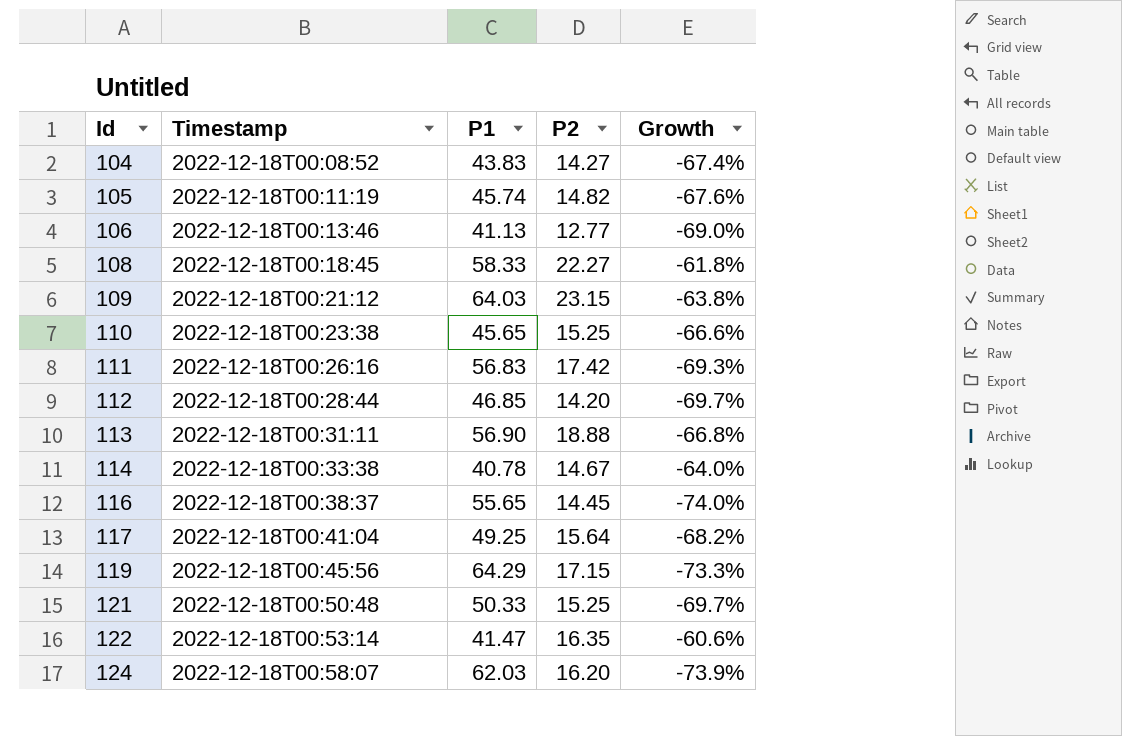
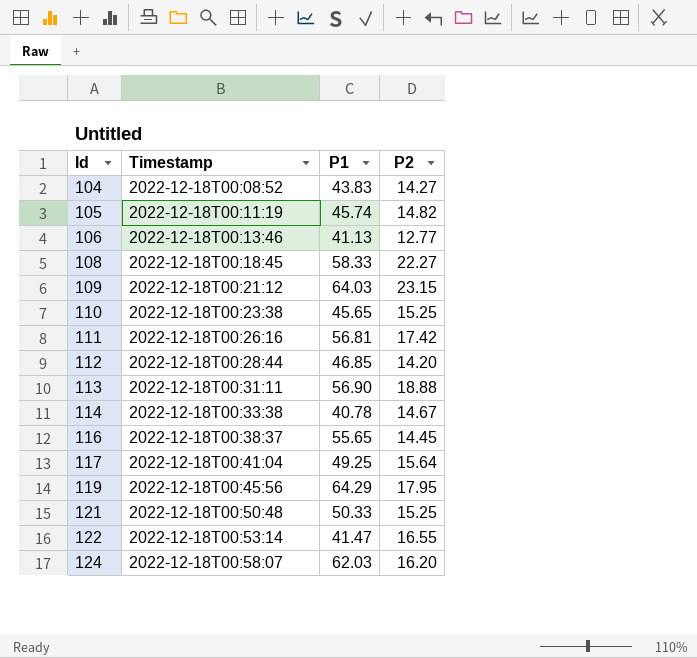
column Growth | formula: ([P2] - [P1]) / [P1] -> none
111 | P1: 56.83 -> 56.81
119 | P2: 17.15 -> 17.95
122 | P2: 16.35 -> 16.55

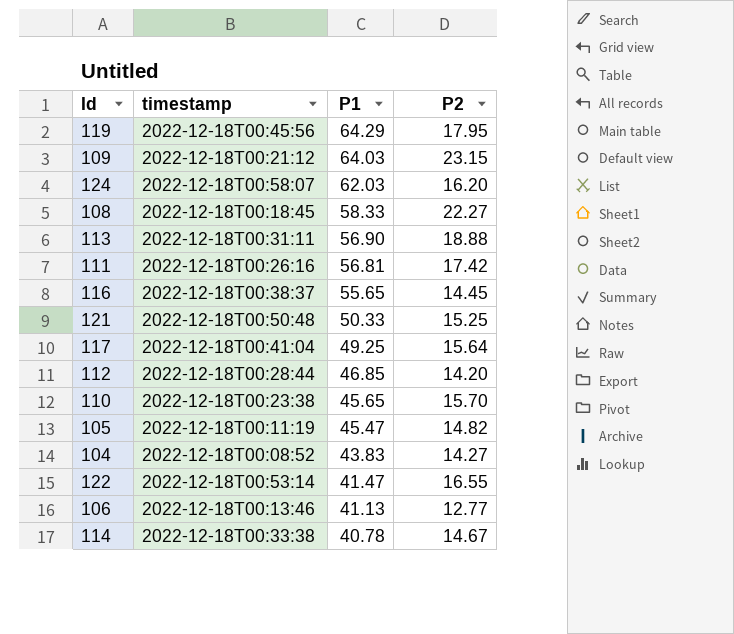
row order: Id ascending -> P1 descending
column name: Timestamp -> timestamp
110 | P2: 15.25 -> 15.70
105 | P1: 45.74 -> 45.47

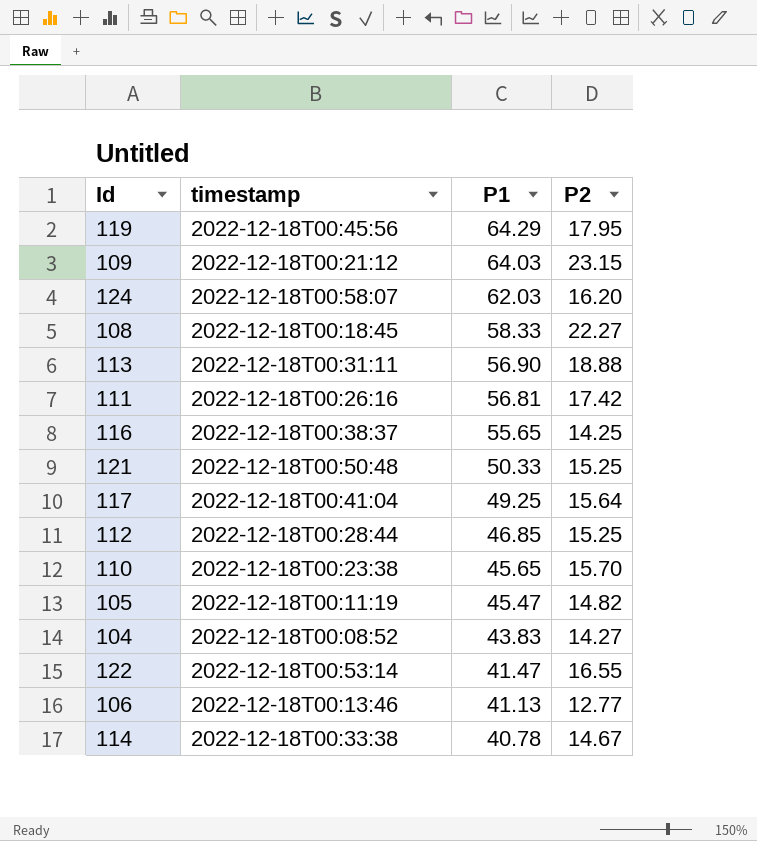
116 | P2: 14.45 -> 14.25
112 | P2: 14.20 -> 15.25

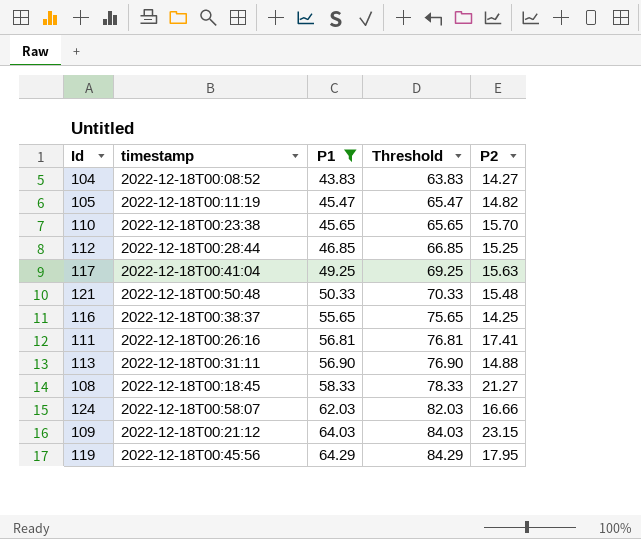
filter: none -> P1 >= 43.83
row order: P1 descending -> P1 ascending
column Threshold | formula: none -> [P1] + 20
117 | P2: 15.64 -> 15.63
121 | P2: 15.25 -> 15.48
111 | P2: 17.42 -> 17.41
113 | P2: 18.88 -> 14.88
108 | P2: 22.27 -> 21.27
124 | P2: 16.20 -> 16.66

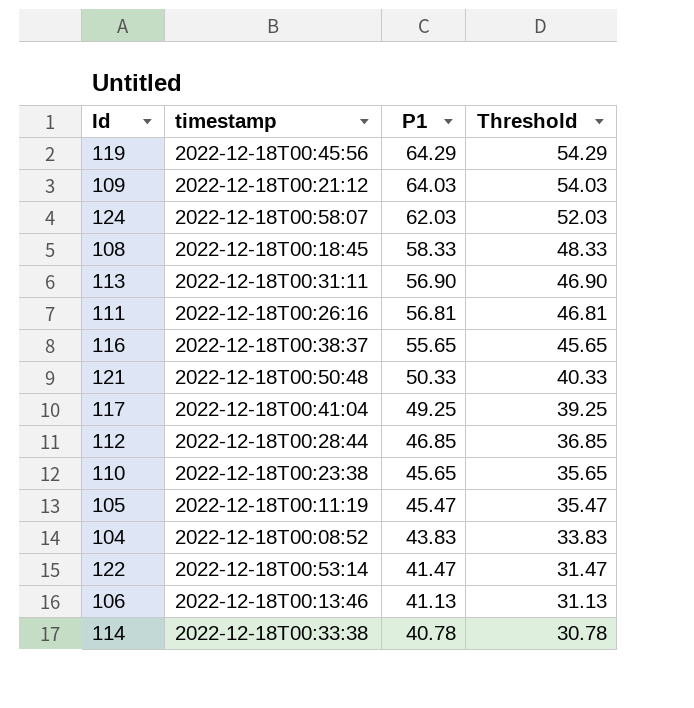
filter: P1 >= 43.83 -> none
row order: P1 ascending -> P1 descending
column P2 | position: 5 -> none
column Threshold | formula: [P1] + 20 -> [P1] - 10

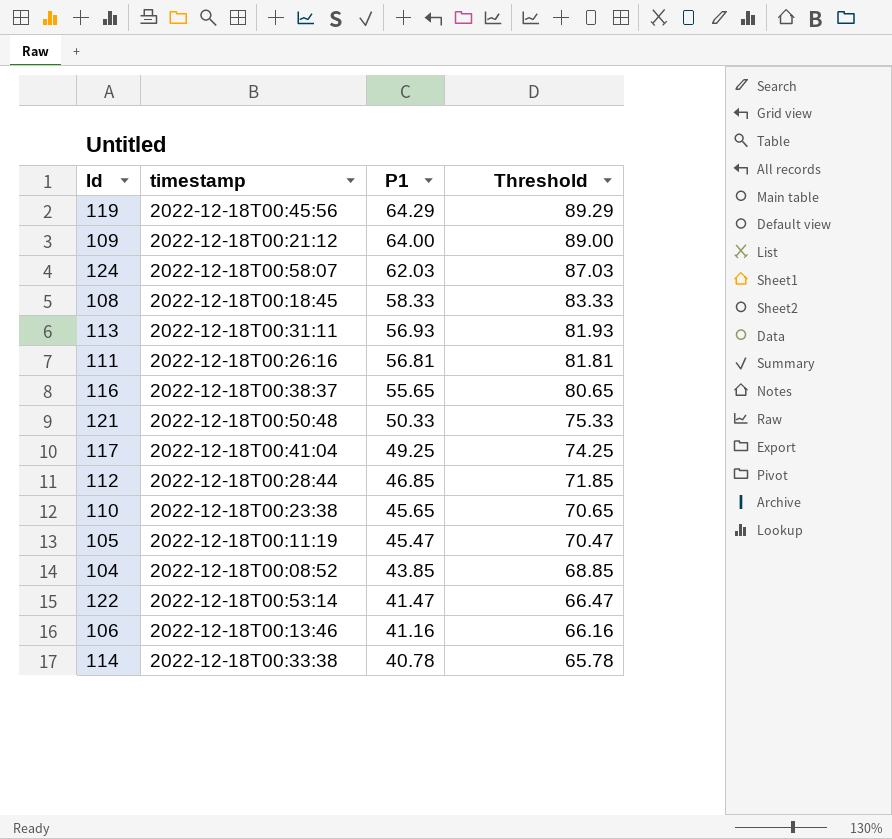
column Threshold | formula: [P1] - 10 -> [P1] + 25
109 | P1: 64.03 -> 64.00
113 | P1: 56.90 -> 56.93
104 | P1: 43.83 -> 43.85
106 | P1: 41.13 -> 41.16

